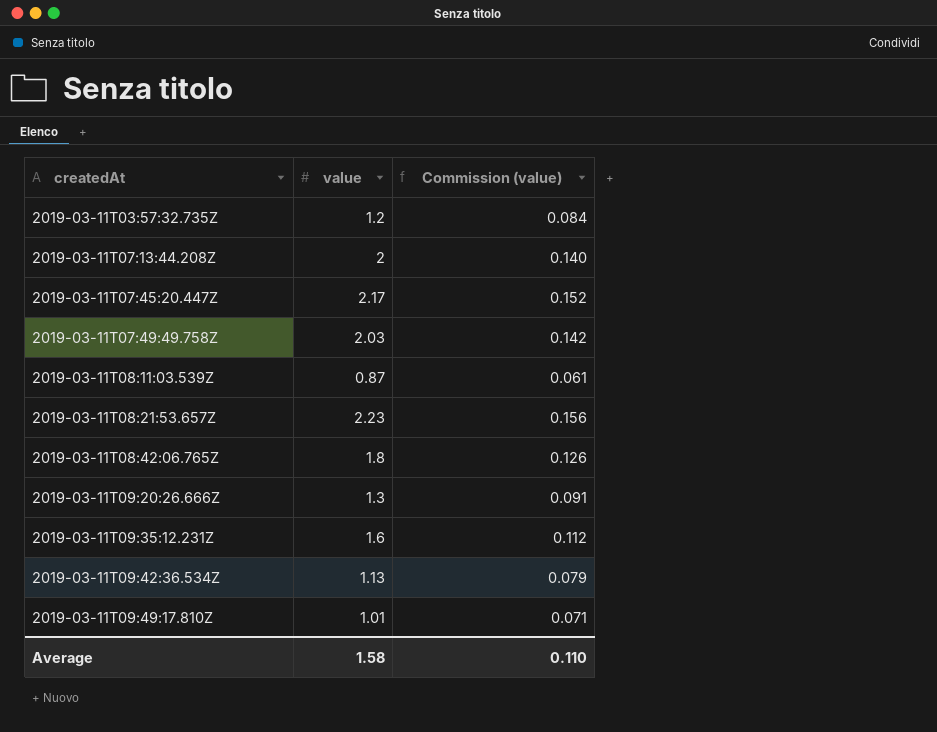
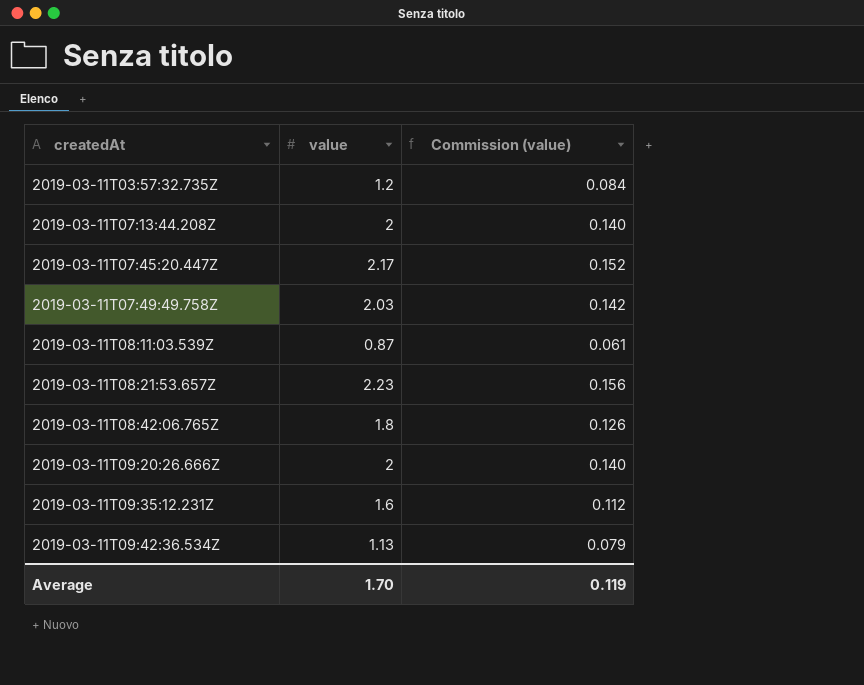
row 2019-03-11T09:49:17.810Z: 1.01 | 0.071 -> none
2019-03-11T09:20:26.666Z | value: 1.3 -> 2
2019-03-11T09:20:26.666Z | Commission (value): 0.091 -> 0.140
Average | value: 1.58 -> 1.70
Average | Commission (value): 0.110 -> 0.119

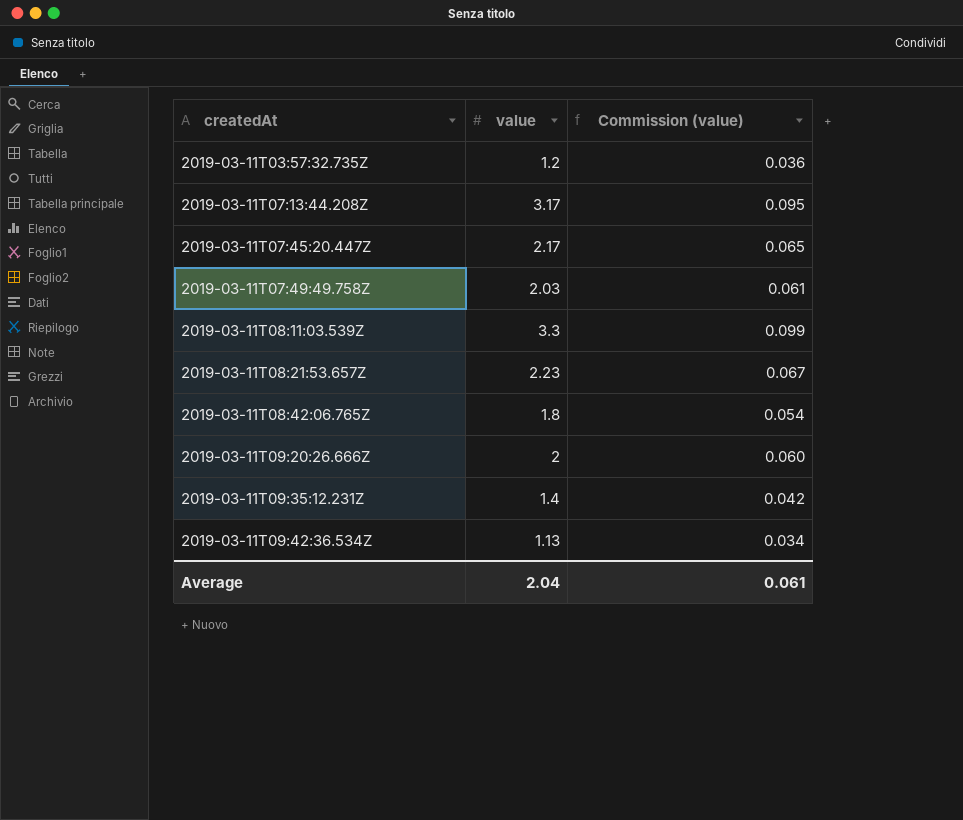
column Commission (value) | formula: [value] * 0.07 -> [value] * 0.03
2019-03-11T07:13:44.208Z | value: 2 -> 3.17
2019-03-11T08:11:03.539Z | value: 0.87 -> 3.3
2019-03-11T09:35:12.231Z | value: 1.6 -> 1.4
Average | value: 1.70 -> 2.04
Average | Commission (value): 0.119 -> 0.061

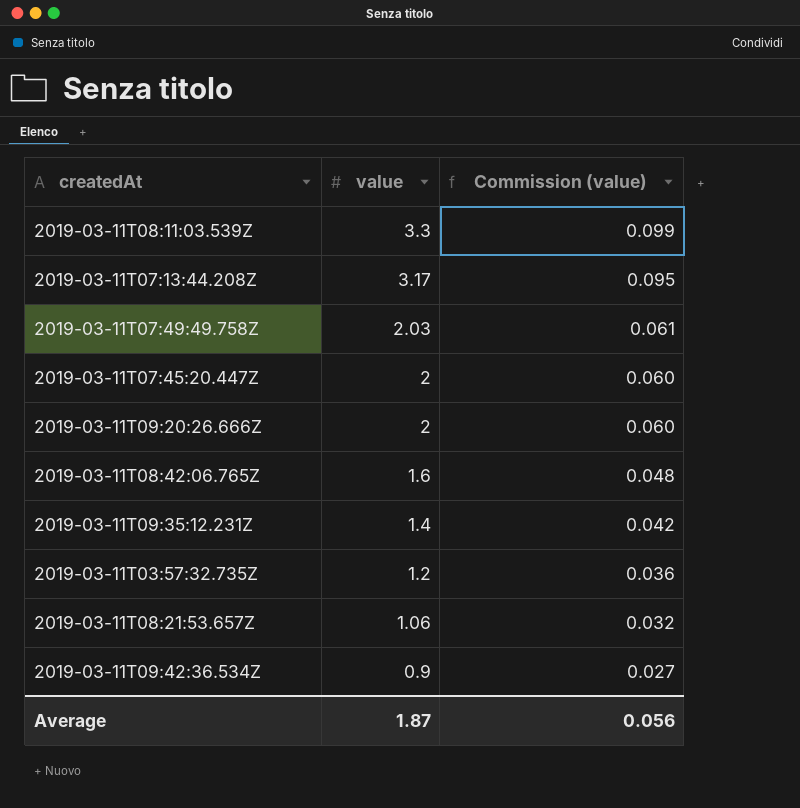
row order: createdAt ascending -> value descending
2019-03-11T07:45:20.447Z | value: 2.17 -> 2
2019-03-11T07:45:20.447Z | Commission (value): 0.065 -> 0.060
2019-03-11T08:42:06.765Z | value: 1.8 -> 1.6
2019-03-11T08:42:06.765Z | Commission (value): 0.054 -> 0.048
2019-03-11T08:21:53.657Z | value: 2.23 -> 1.06
2019-03-11T08:21:53.657Z | Commission (value): 0.067 -> 0.032
2019-03-11T09:42:36.534Z | value: 1.13 -> 0.9
2019-03-11T09:42:36.534Z | Commission (value): 0.034 -> 0.027
Average | value: 2.04 -> 1.87
Average | Commission (value): 0.061 -> 0.056

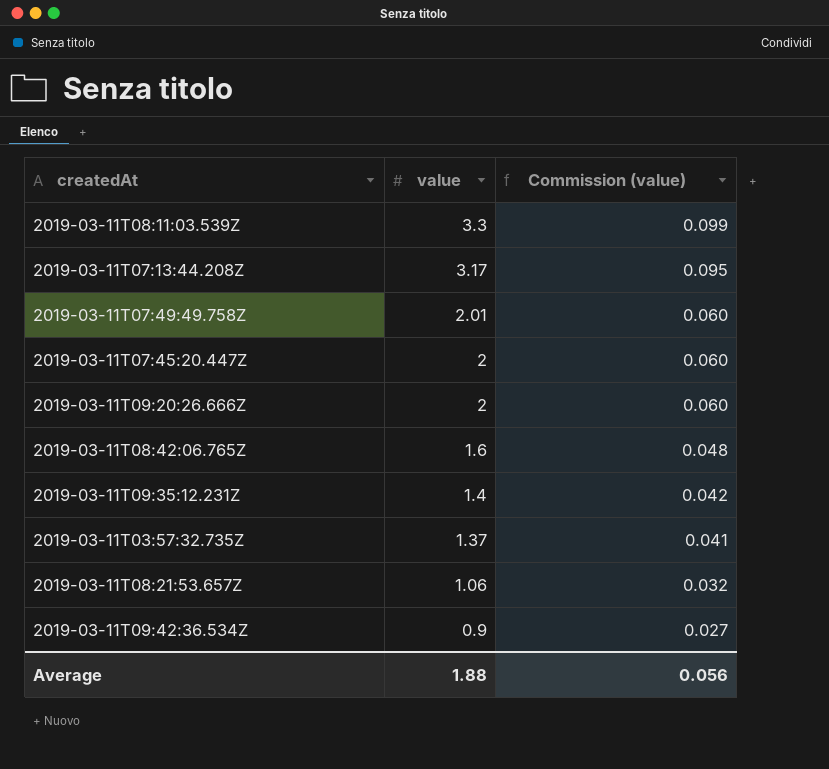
2019-03-11T07:49:49.758Z | value: 2.03 -> 2.01
2019-03-11T07:49:49.758Z | Commission (value): 0.061 -> 0.060
2019-03-11T03:57:32.735Z | value: 1.2 -> 1.37
2019-03-11T03:57:32.735Z | Commission (value): 0.036 -> 0.041
Average | value: 1.87 -> 1.88

